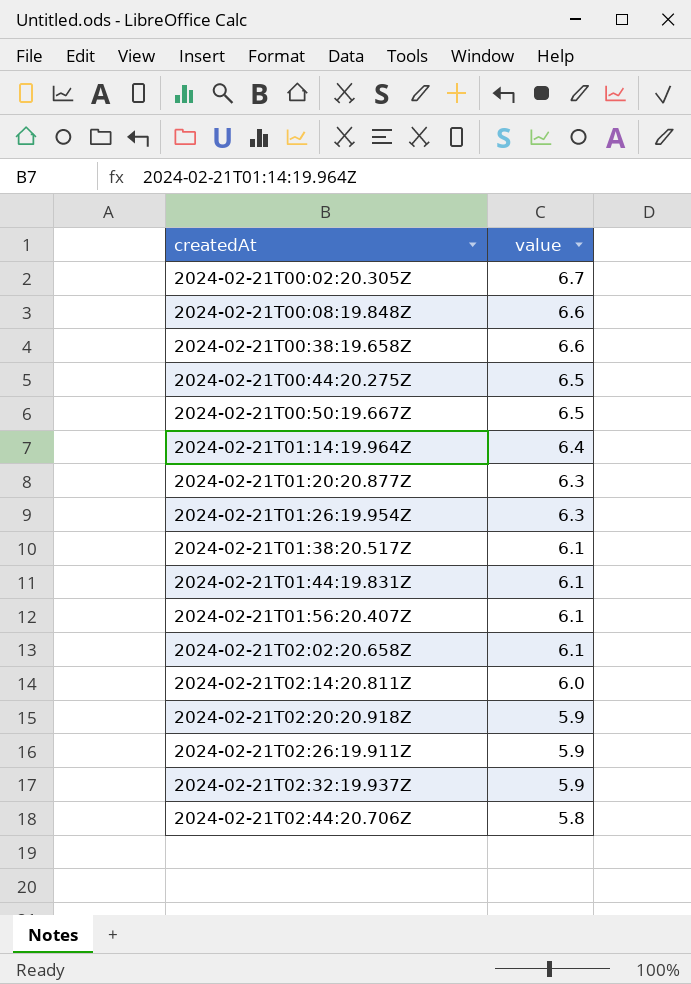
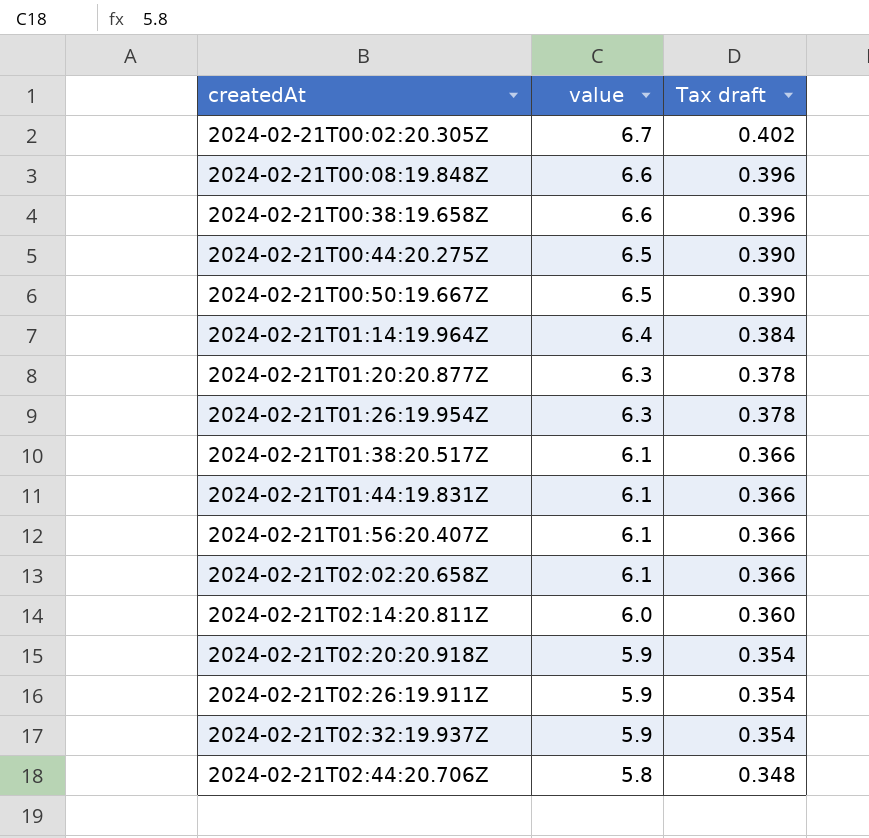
column Tax draft | formula: none -> [value] * 0.06

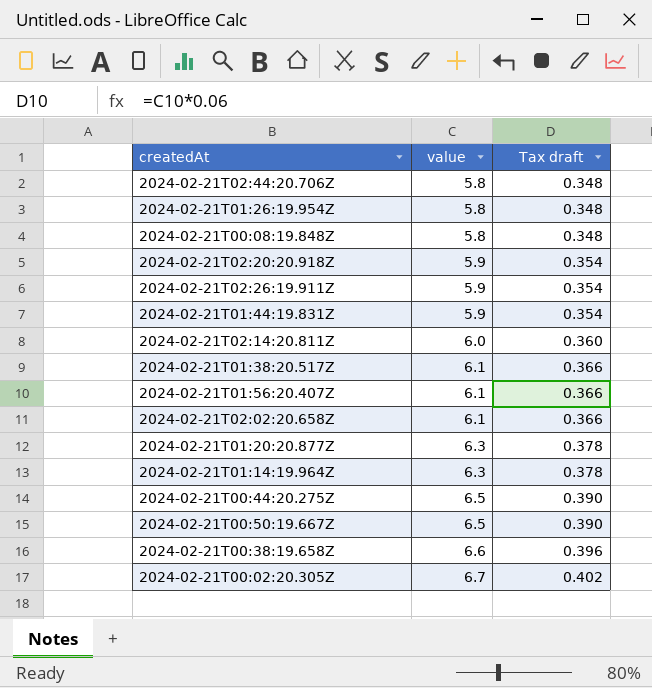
row order: createdAt ascending -> value ascending
row 2024-02-21T02:32:19.937Z: 5.9 | 0.354 -> none
2024-02-21T01:26:19.954Z | value: 6.3 -> 5.8
2024-02-21T01:26:19.954Z | Tax draft: 0.378 -> 0.348
2024-02-21T00:08:19.848Z | value: 6.6 -> 5.8
2024-02-21T00:08:19.848Z | Tax draft: 0.396 -> 0.348
2024-02-21T01:44:19.831Z | value: 6.1 -> 5.9
2024-02-21T01:44:19.831Z | Tax draft: 0.366 -> 0.354
2024-02-21T01:14:19.964Z | value: 6.4 -> 6.3
2024-02-21T01:14:19.964Z | Tax draft: 0.384 -> 0.378

